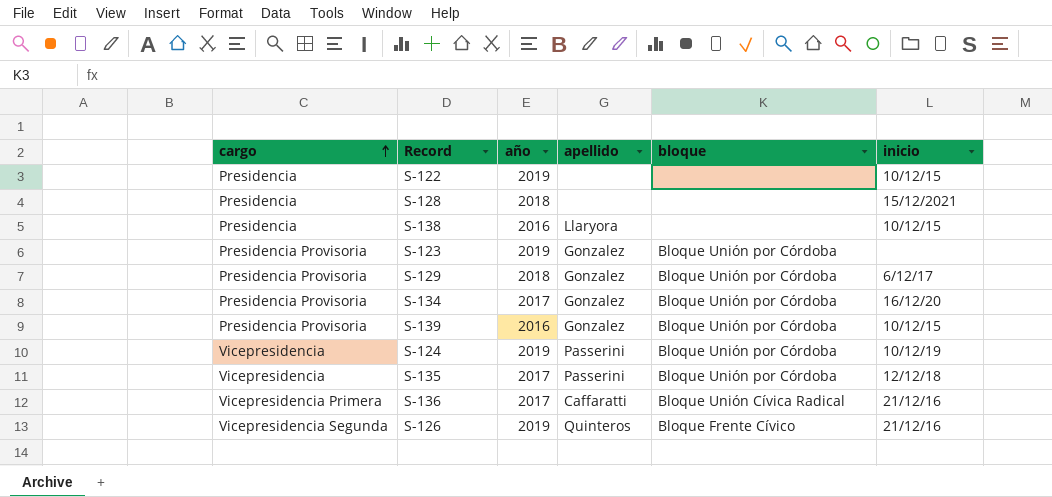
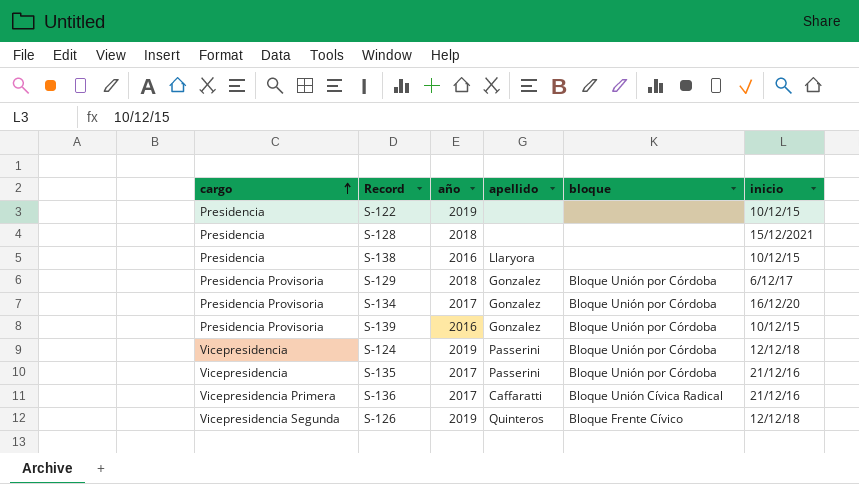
row S-123: Presidencia Provisoria | 2019 | Gonzalez | Bloque Unión por Córdoba | none -> none
S-124 | inicio: 10/12/19 -> 12/12/18
S-135 | inicio: 12/12/18 -> 21/12/16
S-126 | inicio: 21/12/16 -> 12/12/18

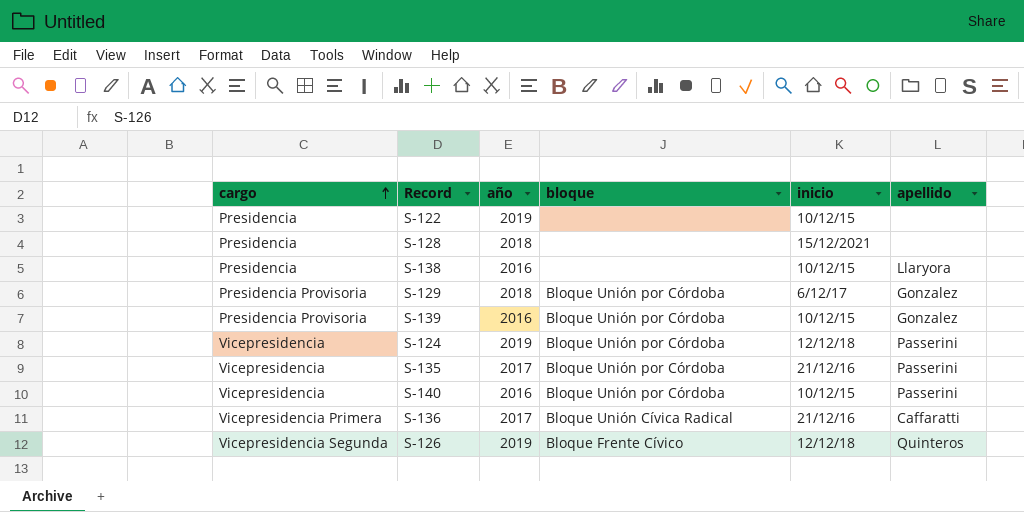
column apellido | position: 4 -> 6
row S-134: Presidencia Provisoria | 2017 | Gonzalez | Bloque Unión por Córdoba | 16/12/20 -> none
row S-140: none -> Vicepresidencia | 2016 | Bloque Unión por Córdoba | 10/12/15 | Passerini

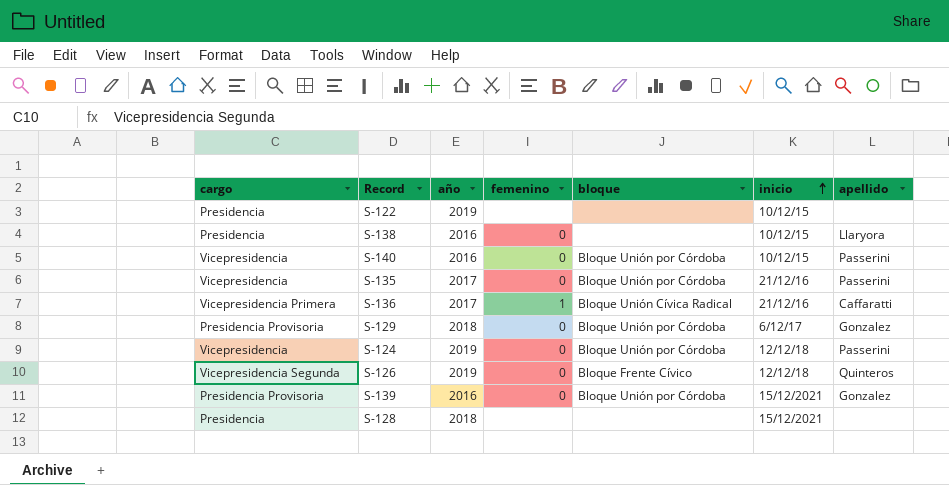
row order: cargo ascending -> inicio ascending
column femenino | position: none -> 4
S-139 | inicio: 10/12/15 -> 15/12/2021

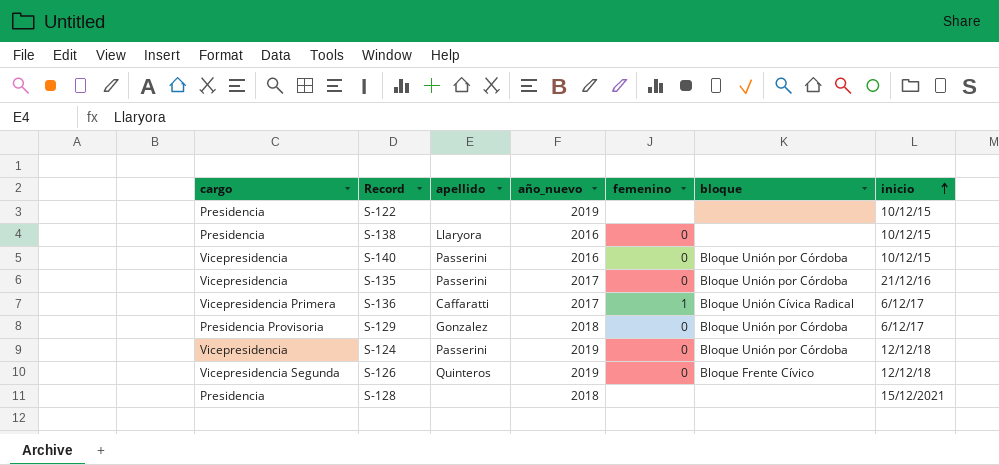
column apellido | position: 7 -> 3
column name: año -> año_nuevo
row S-139: Presidencia Provisoria | 2016 | 0 | Bloque Unión por Córdoba | 15/12/2021 | Gonzalez -> none
S-136 | inicio: 21/12/16 -> 6/12/17

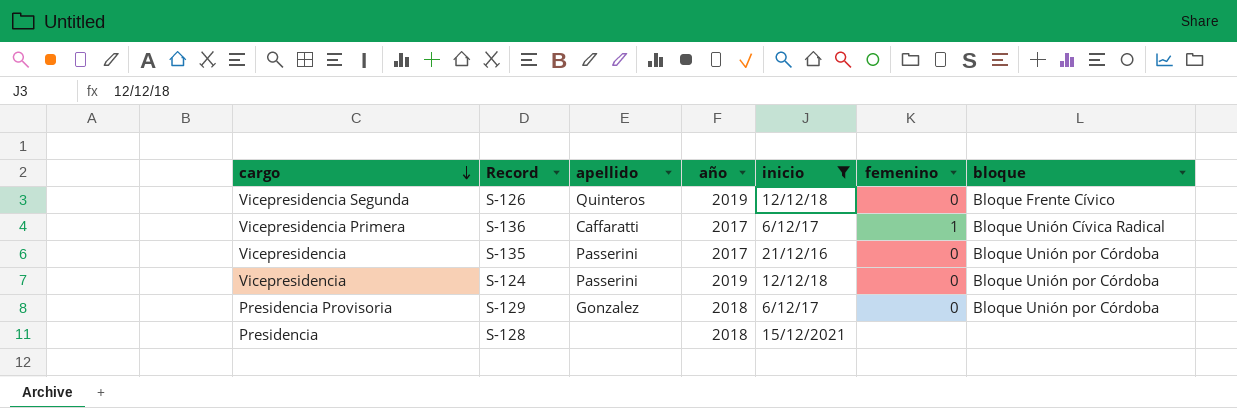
filter: none -> inicio != 10/12/15
row order: inicio ascending -> cargo descending
column name: año_nuevo -> año
column inicio | position: 7 -> 5

